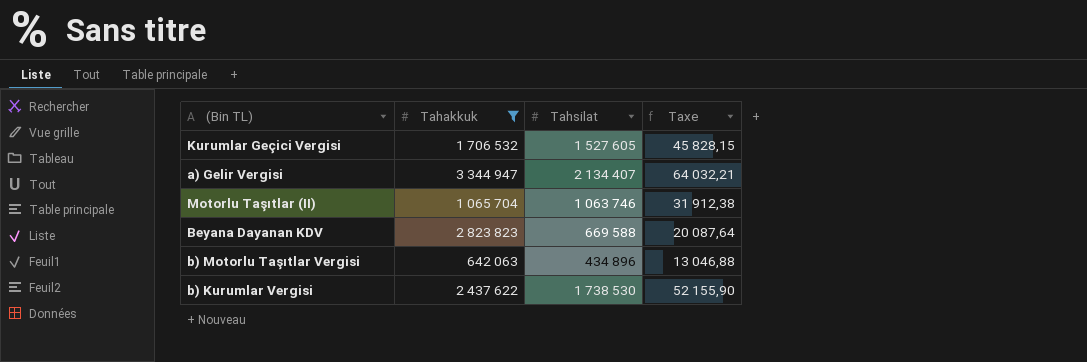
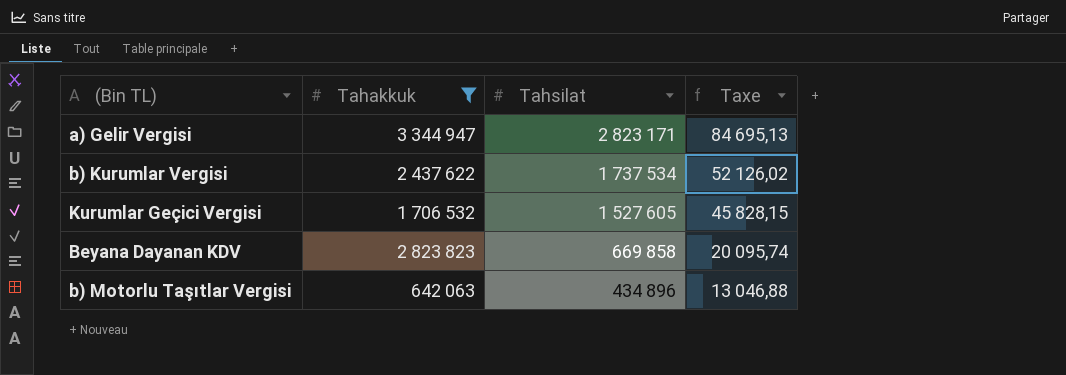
row order: none -> Tahsilat descending
row Motorlu Taşıtlar (II): 1 065 704 | 1 063 746 | 31 912,38 -> none
a) Gelir Vergisi | Tahsilat: 2 134 407 -> 2 823 171
a) Gelir Vergisi | Taxe: 64 032,21 -> 84 695,13
b) Kurumlar Vergisi | Tahsilat: 1 738 530 -> 1 737 534
b) Kurumlar Vergisi | Taxe: 52 155,90 -> 52 126,02
Beyana Dayanan KDV | Tahsilat: 669 588 -> 669 858
Beyana Dayanan KDV | Taxe: 20 087,64 -> 20 095,74

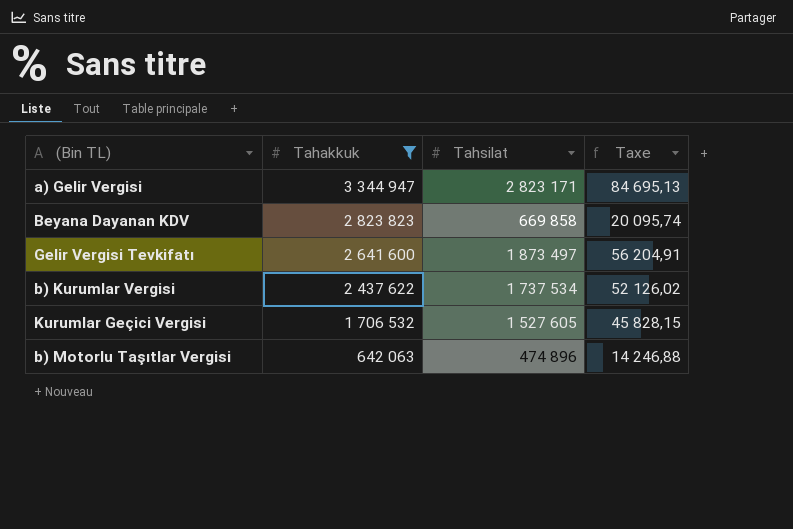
row order: Tahsilat descending -> Tahakkuk descending
row Gelir Vergisi Tevkifatı: none -> 2 641 600 | 1 873 497 | 56 204,91
b) Motorlu Taşıtlar Vergisi | Tahsilat: 434 896 -> 474 896
b) Motorlu Taşıtlar Vergisi | Taxe: 13 046,88 -> 14 246,88

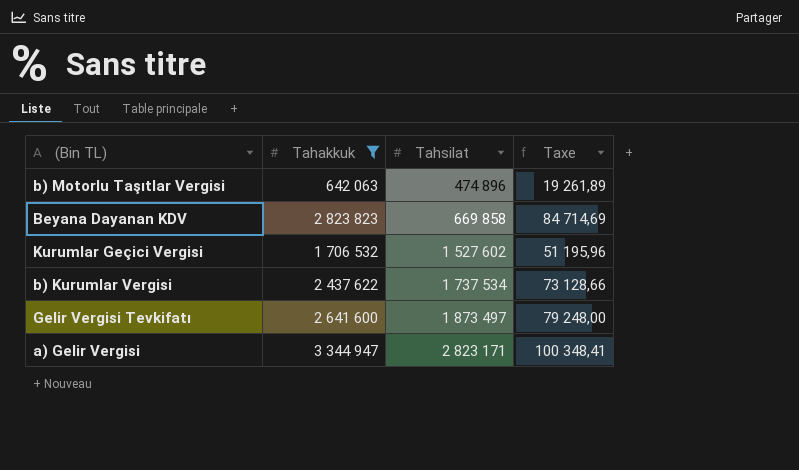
row order: Tahakkuk descending -> Tahsilat ascending
column Taxe | formula: [Tahsilat] * 0,03 -> [Tahakkuk] * 0,03
Kurumlar Geçici Vergisi | Tahsilat: 1 527 605 -> 1 527 602

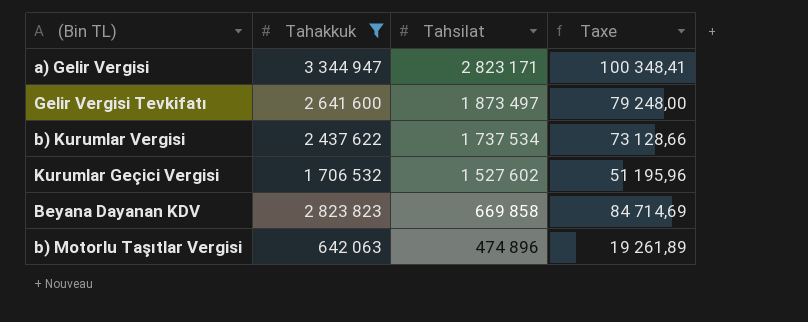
row order: Tahsilat ascending -> Tahsilat descending

